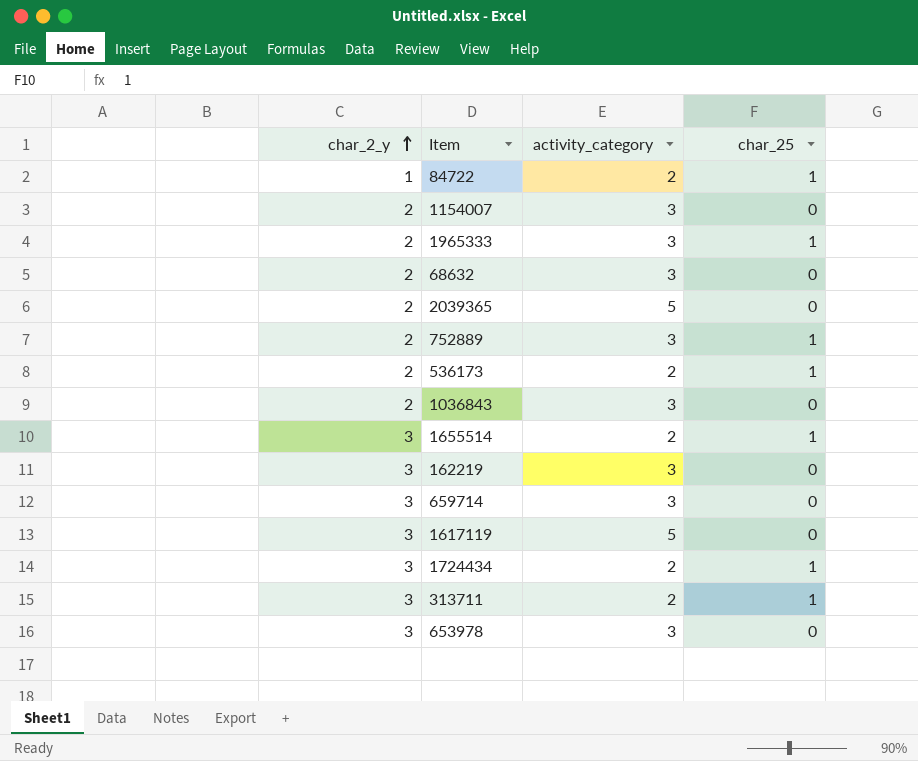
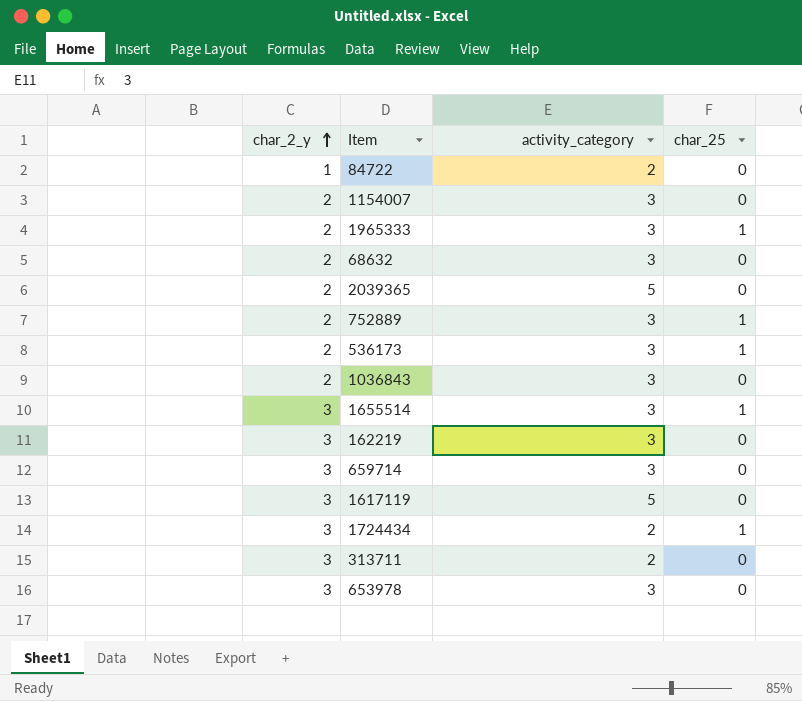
84722 | char_25: 1 -> 0
536173 | activity_category: 2 -> 3
1655514 | activity_category: 2 -> 3
313711 | char_25: 1 -> 0

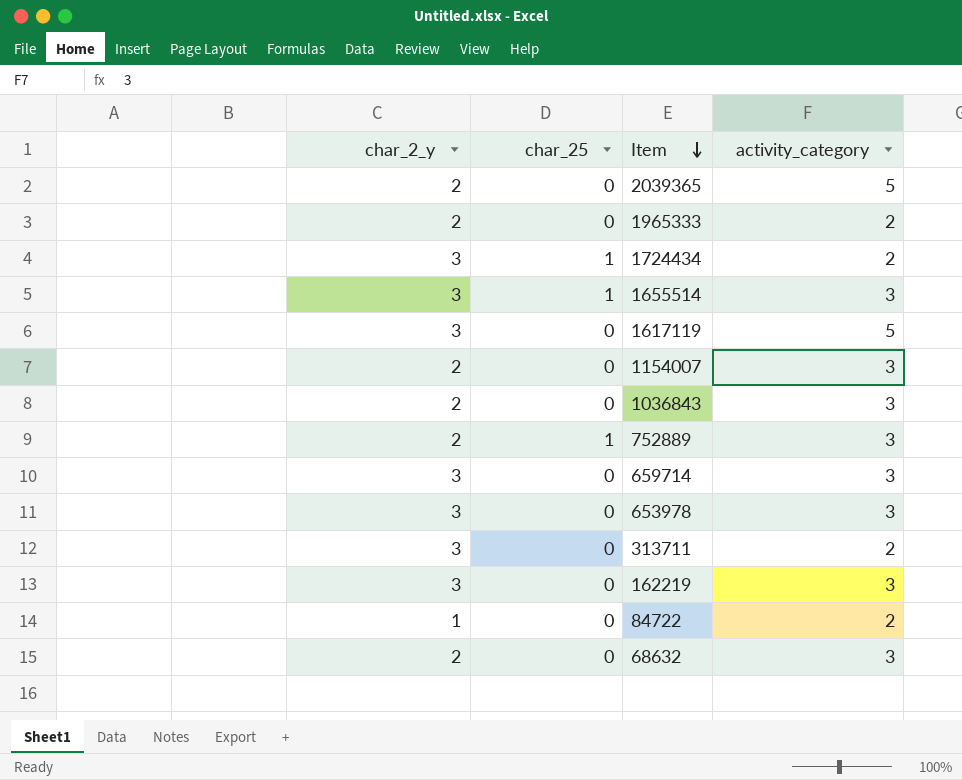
row order: char_2_y ascending -> Item descending
column char_25 | position: 4 -> 2
row 536173: 2 | 3 | 1 -> none
1965333 | char_25: 1 -> 0
1965333 | activity_category: 3 -> 2

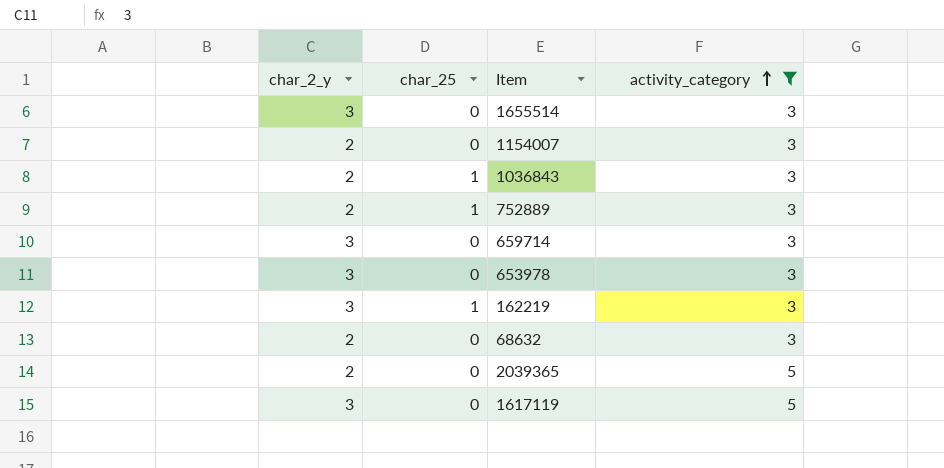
filter: none -> activity_category != 2
row order: Item descending -> activity_category ascending
1655514 | char_25: 1 -> 0
1036843 | char_25: 0 -> 1
162219 | char_25: 0 -> 1

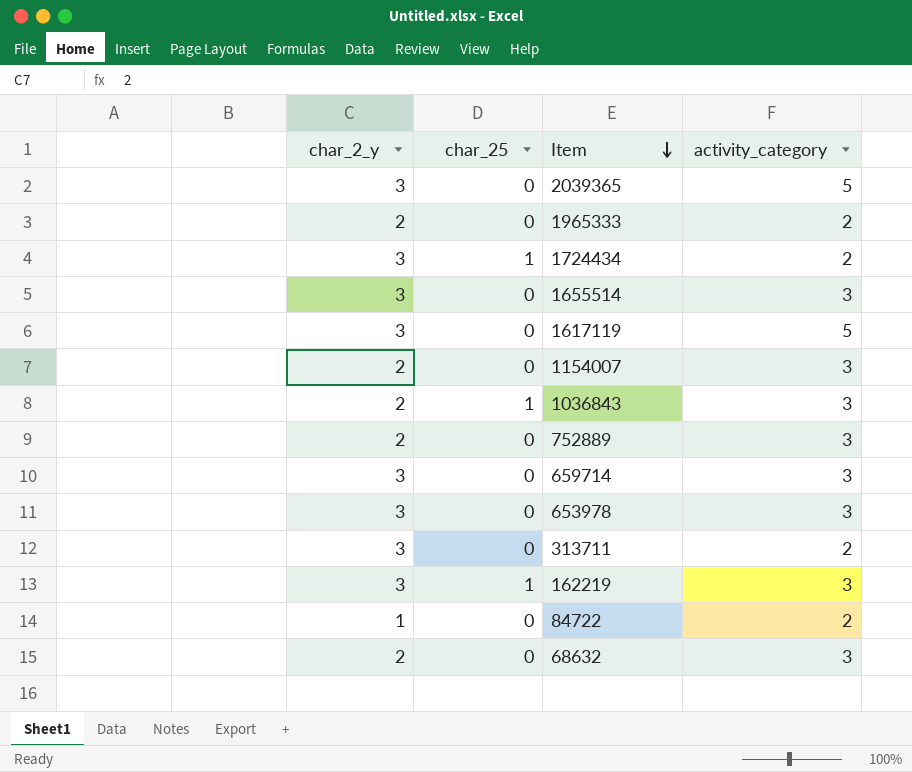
filter: activity_category != 2 -> none
row order: activity_category ascending -> Item descending
2039365 | char_2_y: 2 -> 3
752889 | char_25: 1 -> 0

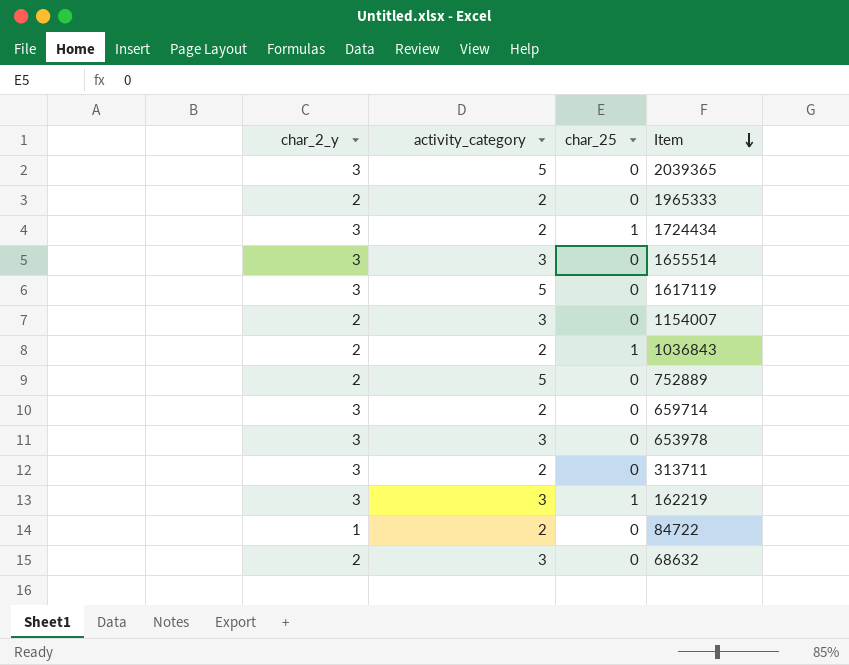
column activity_category | position: 4 -> 2
1036843 | activity_category: 3 -> 2
752889 | activity_category: 3 -> 5
659714 | activity_category: 3 -> 2

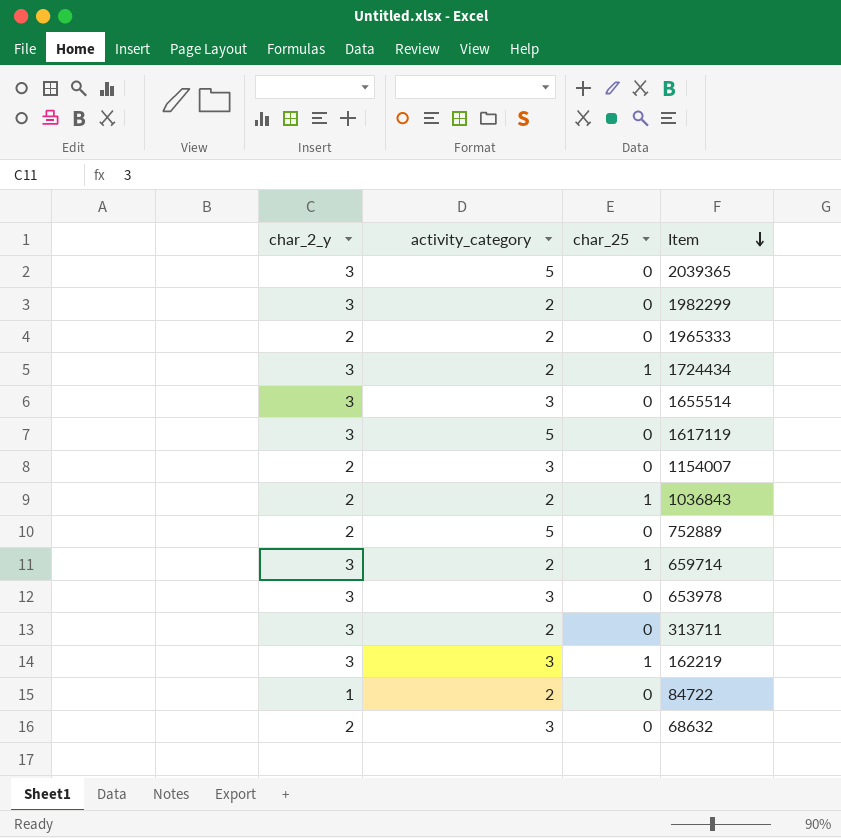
row 1982299: none -> 3 | 2 | 0
659714 | char_25: 0 -> 1

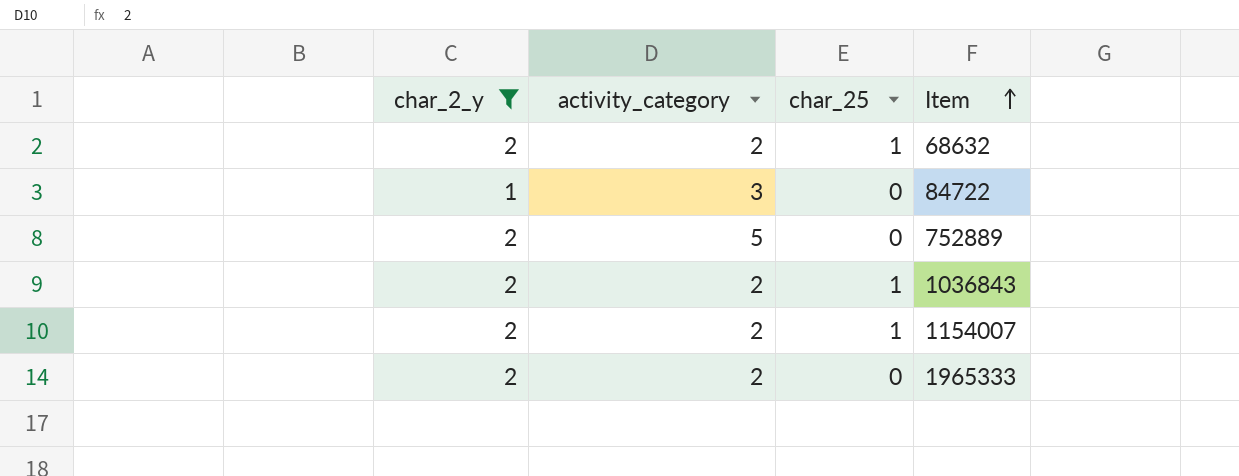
filter: none -> char_2_y != 3
row order: Item descending -> Item ascending
68632 | activity_category: 3 -> 2
68632 | char_25: 0 -> 1
84722 | activity_category: 2 -> 3
1154007 | activity_category: 3 -> 2
1154007 | char_25: 0 -> 1

